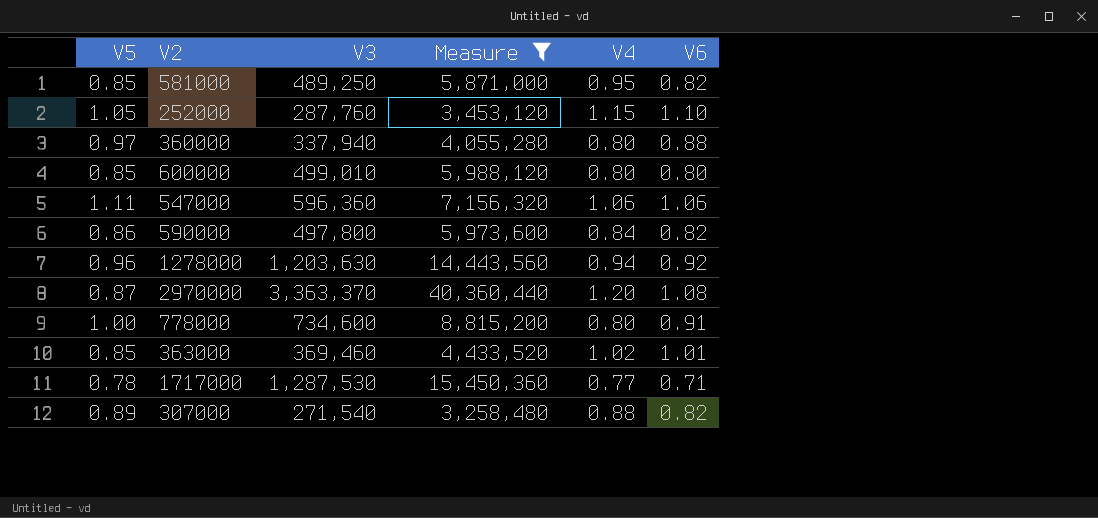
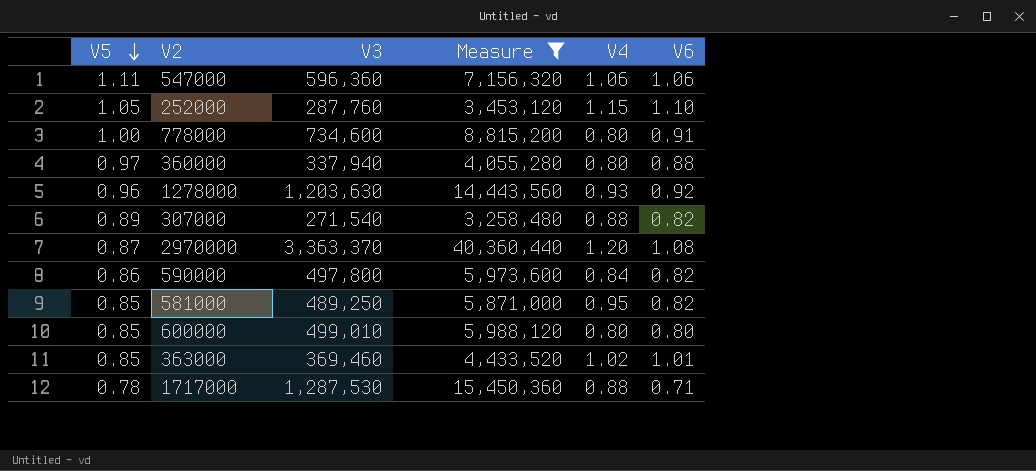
row order: none -> V5 descending
1278000 | V4: 0.94 -> 0.93
1717000 | V4: 0.77 -> 0.88

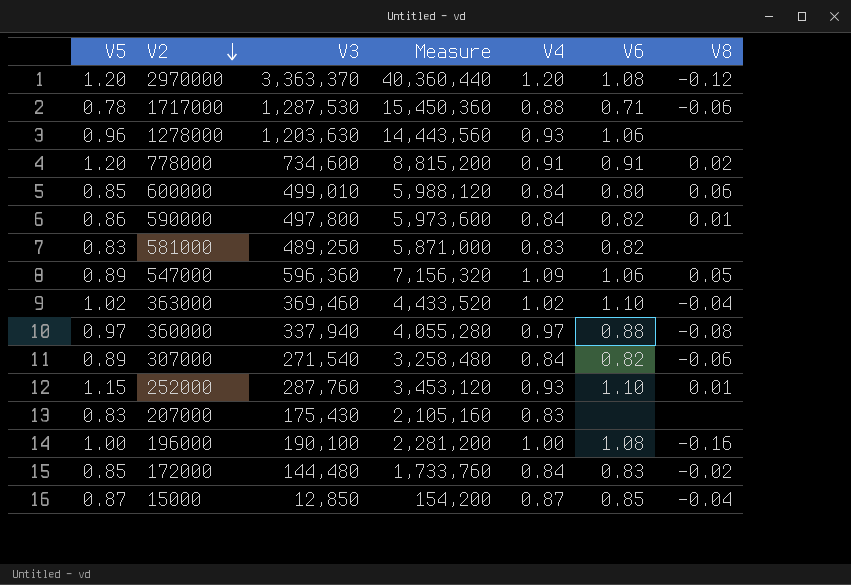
filter: Measure >= 3,258,480 -> none
row order: V5 descending -> V2 descending
column V8 | position: none -> 7
2970000 | V5: 0.87 -> 1.20
1278000 | V6: 0.92 -> 1.06
778000 | V5: 1.00 -> 1.20
778000 | V4: 0.80 -> 0.91
600000 | V4: 0.80 -> 0.84
581000 | V5: 0.85 -> 0.83
581000 | V4: 0.95 -> 0.83
547000 | V5: 1.11 -> 0.89
547000 | V4: 1.06 -> 1.09
363000 | V5: 0.85 -> 1.02
363000 | V6: 1.01 -> 1.10
360000 | V4: 0.80 -> 0.97
307000 | V4: 0.88 -> 0.84
252000 | V5: 1.05 -> 1.15
252000 | V4: 1.15 -> 0.93

